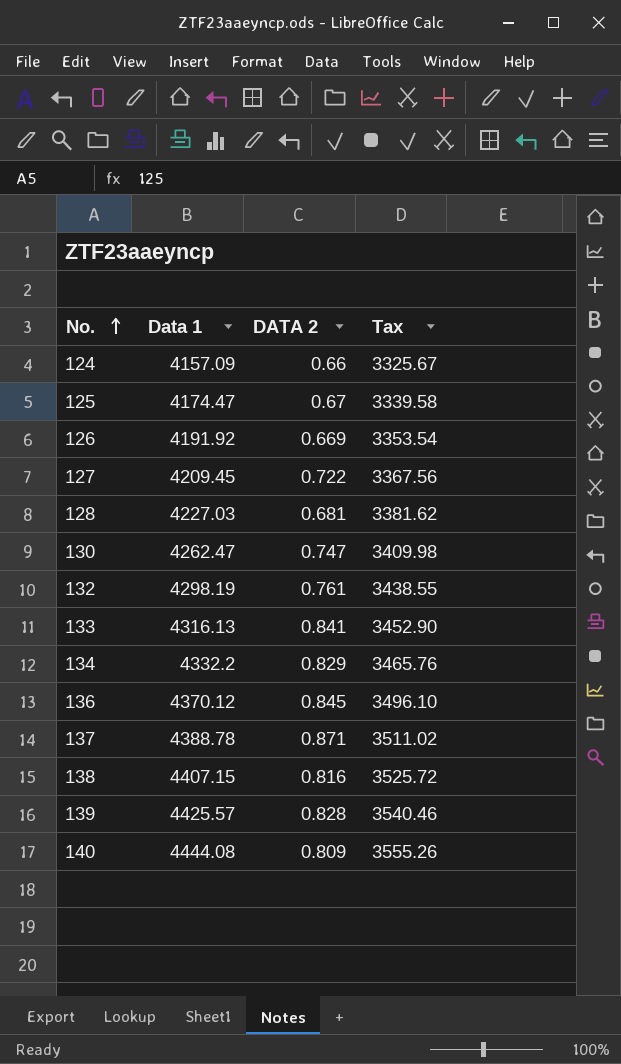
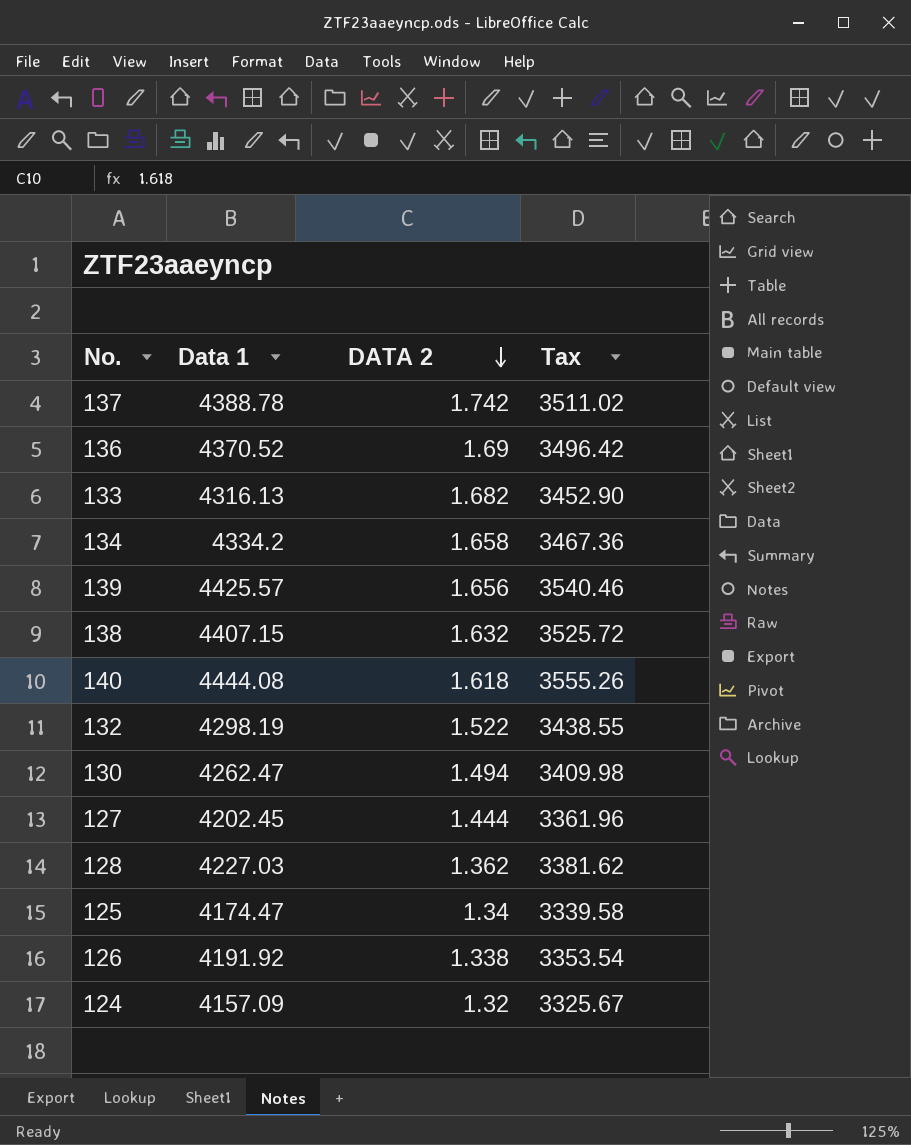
row order: No. ascending -> DATA 2 descending
137 | DATA 2: 0.871 -> 1.742
136 | Data 1: 4370.12 -> 4370.52
136 | DATA 2: 0.845 -> 1.69
136 | Tax: 3496.10 -> 3496.42
133 | DATA 2: 0.841 -> 1.682
134 | Data 1: 4332.2 -> 4334.2
134 | DATA 2: 0.829 -> 1.658
134 | Tax: 3465.76 -> 3467.36
139 | DATA 2: 0.828 -> 1.656
138 | DATA 2: 0.816 -> 1.632
140 | DATA 2: 0.809 -> 1.618
132 | DATA 2: 0.761 -> 1.522
130 | DATA 2: 0.747 -> 1.494
127 | Data 1: 4209.45 -> 4202.45
127 | DATA 2: 0.722 -> 1.444
127 | Tax: 3367.56 -> 3361.96
128 | DATA 2: 0.681 -> 1.362
125 | DATA 2: 0.67 -> 1.34
126 | DATA 2: 0.669 -> 1.338
124 | DATA 2: 0.66 -> 1.32

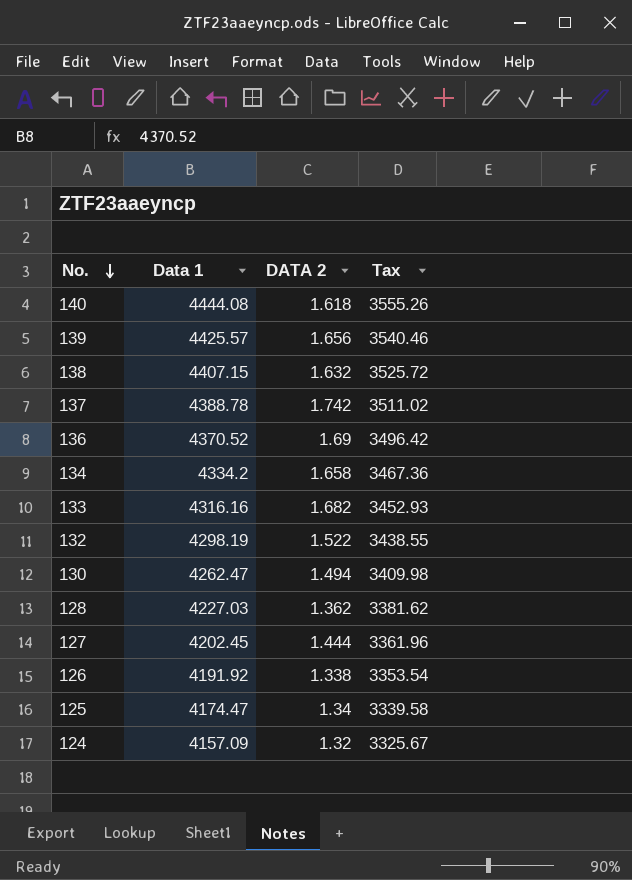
row order: DATA 2 descending -> No. descending
133 | Data 1: 4316.13 -> 4316.16
133 | Tax: 3452.90 -> 3452.93

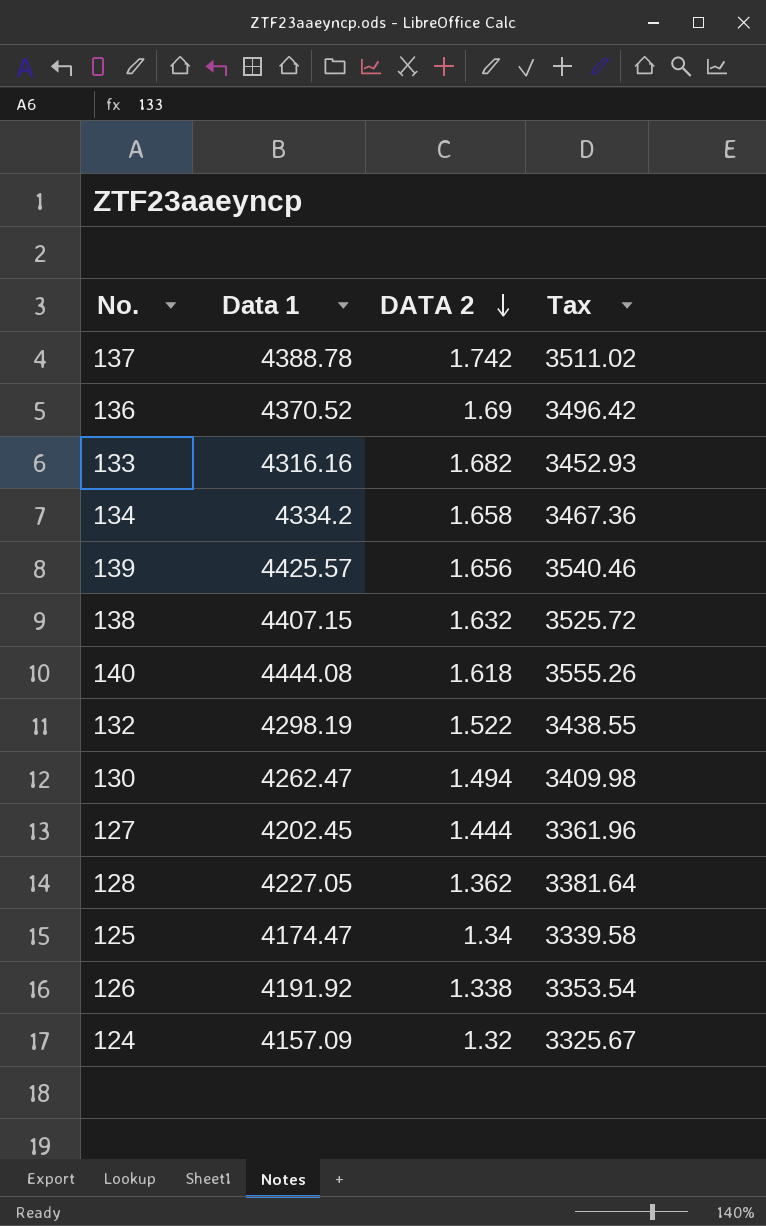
row order: No. descending -> DATA 2 descending
128 | Data 1: 4227.03 -> 4227.05
128 | Tax: 3381.62 -> 3381.64

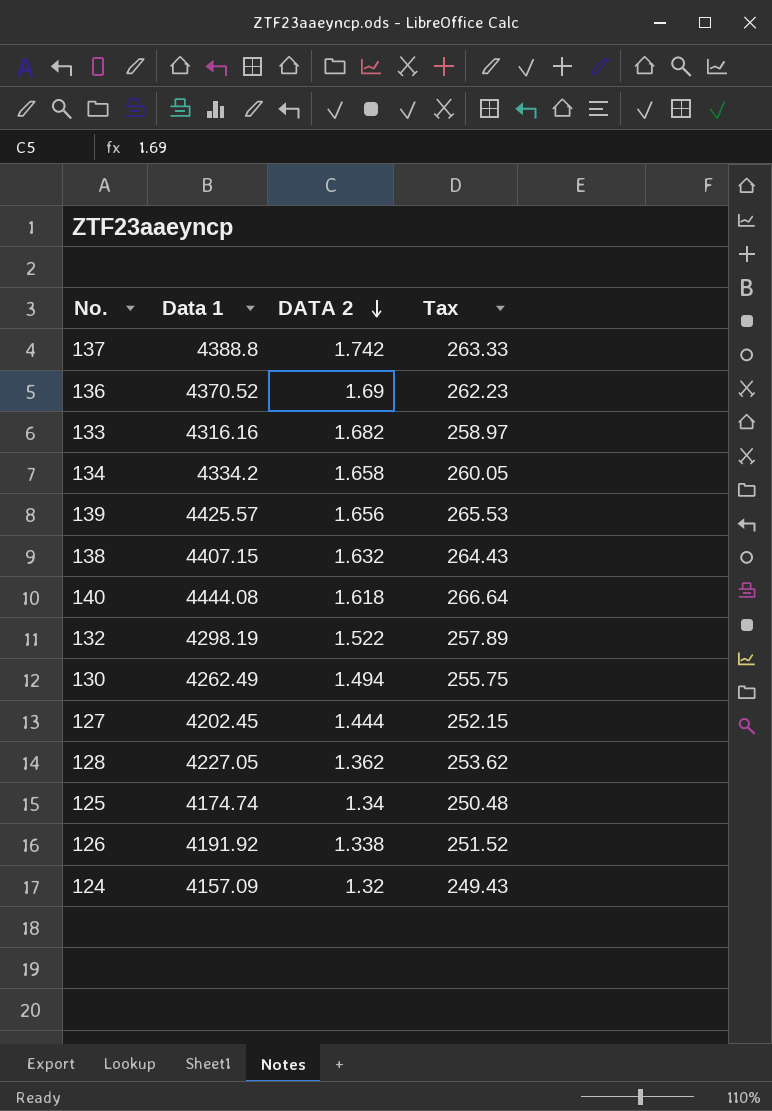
column Tax | formula: [Data 1] * 0.8 -> [Data 1] * 0.06
137 | Data 1: 4388.78 -> 4388.8
130 | Data 1: 4262.47 -> 4262.49
125 | Data 1: 4174.47 -> 4174.74

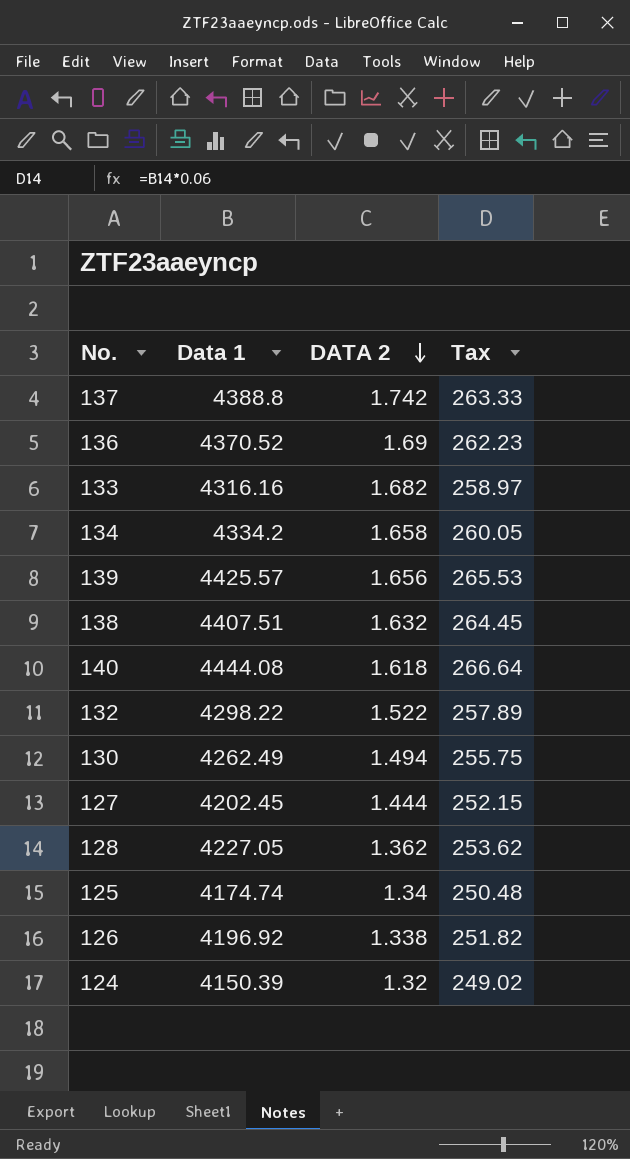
138 | Data 1: 4407.15 -> 4407.51
138 | Tax: 264.43 -> 264.45
132 | Data 1: 4298.19 -> 4298.22
126 | Data 1: 4191.92 -> 4196.92
126 | Tax: 251.52 -> 251.82
124 | Data 1: 4157.09 -> 4150.39
124 | Tax: 249.43 -> 249.02

